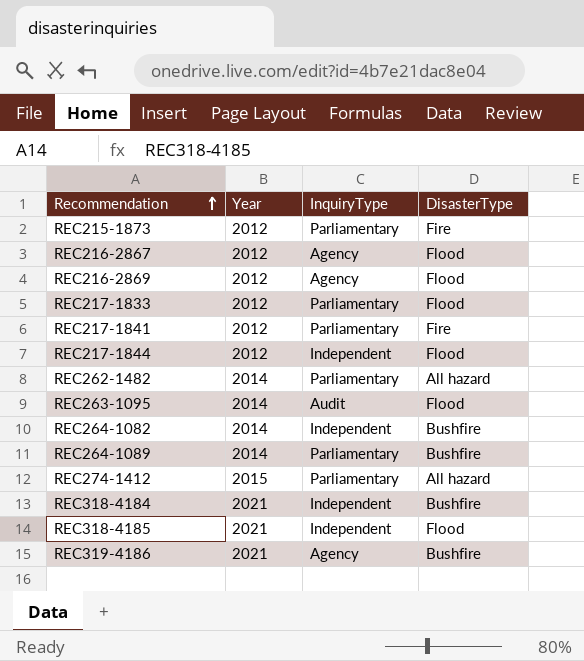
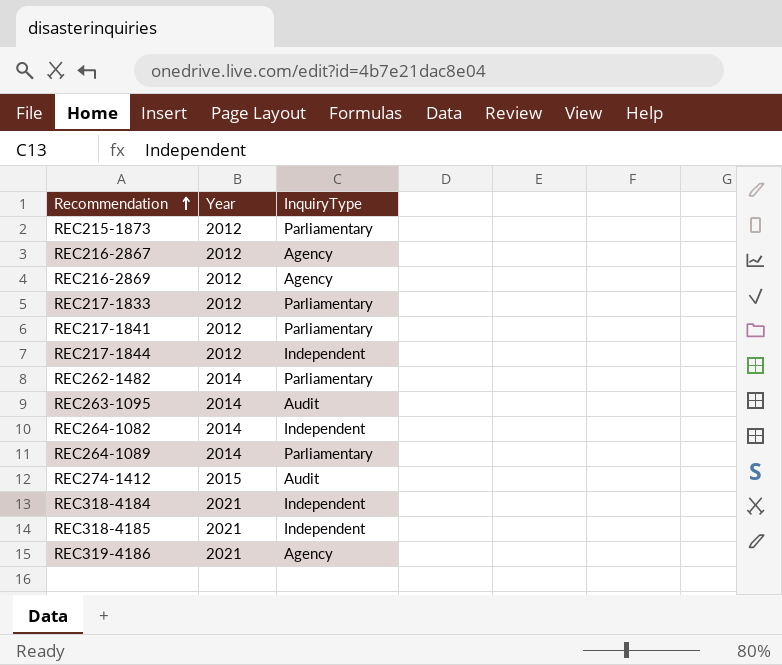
column DisasterType | position: 4 -> none
REC274-1412 | InquiryType: Parliamentary -> Audit

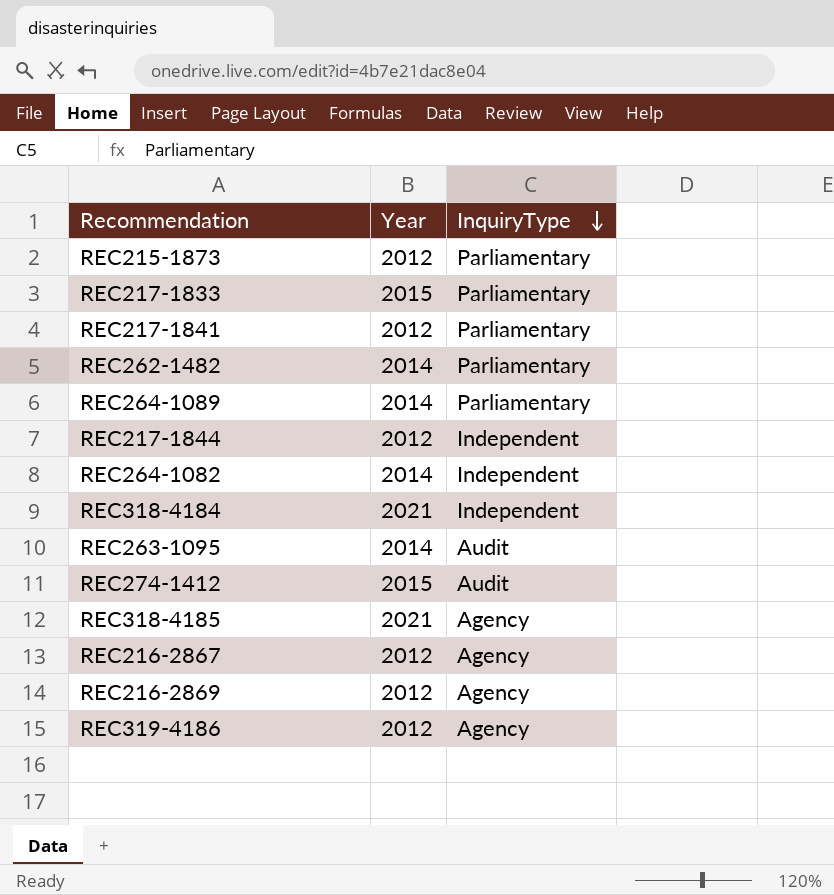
row order: Recommendation ascending -> InquiryType descending
REC217-1833 | Year: 2012 -> 2015
REC318-4185 | InquiryType: Independent -> Agency
REC319-4186 | Year: 2021 -> 2012

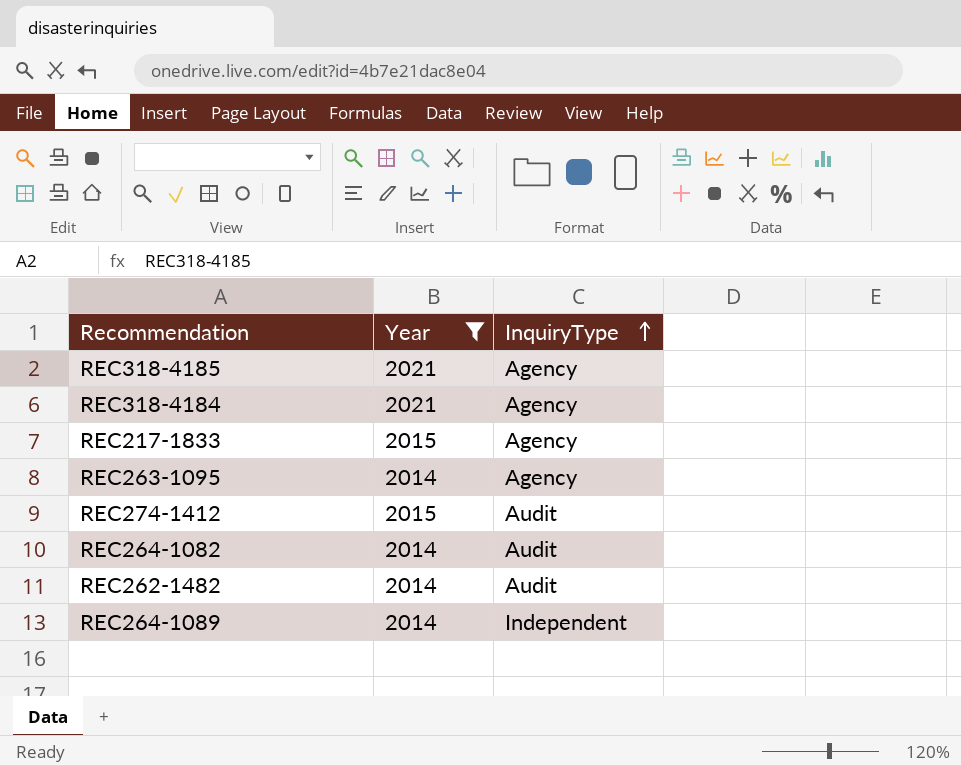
filter: none -> Year != 2012
row order: InquiryType descending -> InquiryType ascending
REC318-4184 | InquiryType: Independent -> Agency
REC217-1833 | InquiryType: Parliamentary -> Agency
REC263-1095 | InquiryType: Audit -> Agency
REC264-1082 | InquiryType: Independent -> Audit
REC262-1482 | InquiryType: Parliamentary -> Audit
REC264-1089 | InquiryType: Parliamentary -> Independent

